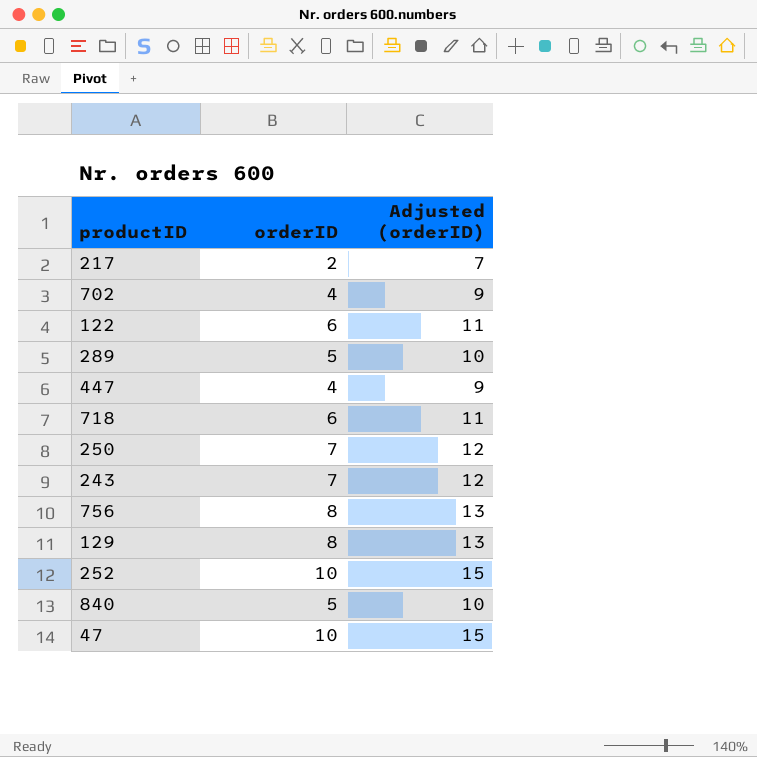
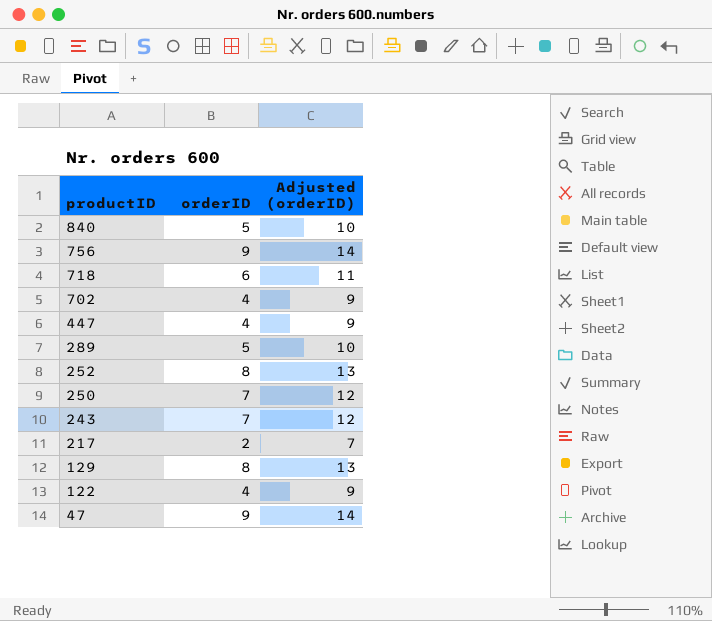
row order: none -> productID descending
756 | orderID: 8 -> 9
756 | Adjusted (orderID): 13 -> 14
252 | orderID: 10 -> 8
252 | Adjusted (orderID): 15 -> 13
122 | orderID: 6 -> 4
122 | Adjusted (orderID): 11 -> 9
47 | orderID: 10 -> 9
47 | Adjusted (orderID): 15 -> 14

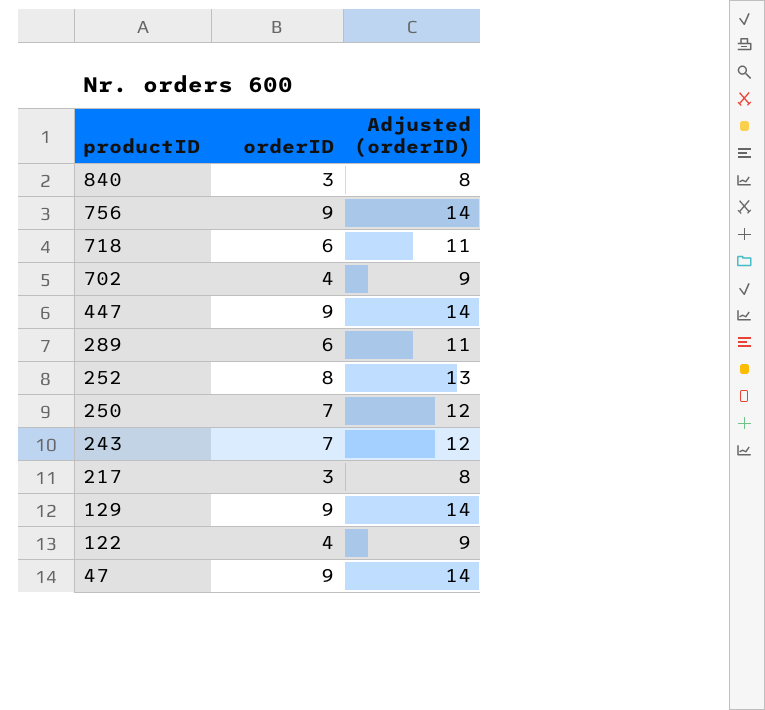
840 | orderID: 5 -> 3
840 | Adjusted (orderID): 10 -> 8
447 | orderID: 4 -> 9
447 | Adjusted (orderID): 9 -> 14
289 | orderID: 5 -> 6
289 | Adjusted (orderID): 10 -> 11
217 | orderID: 2 -> 3
217 | Adjusted (orderID): 7 -> 8
129 | orderID: 8 -> 9
129 | Adjusted (orderID): 13 -> 14

